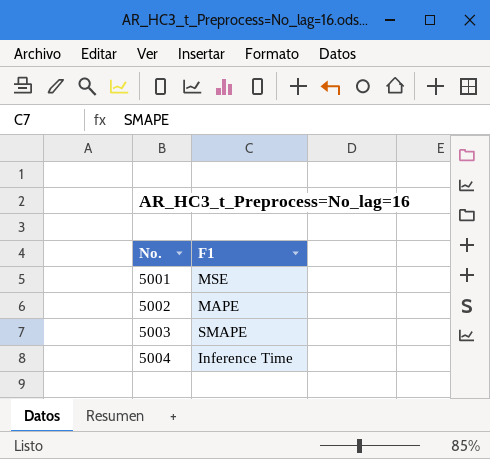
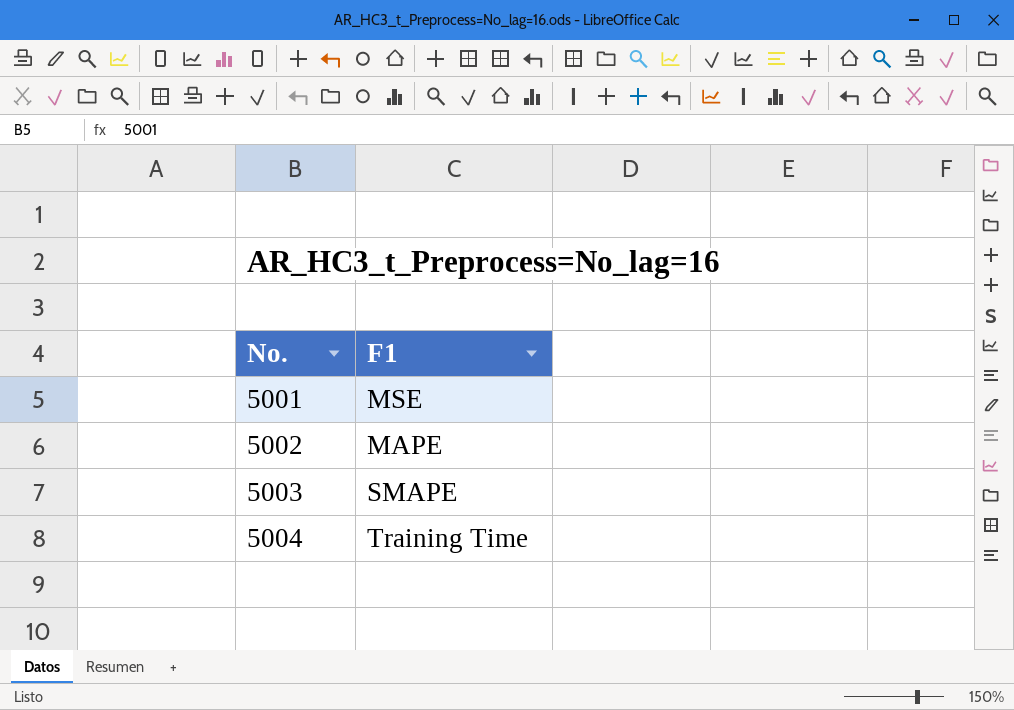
5004 | F1: Inference Time -> Training Time

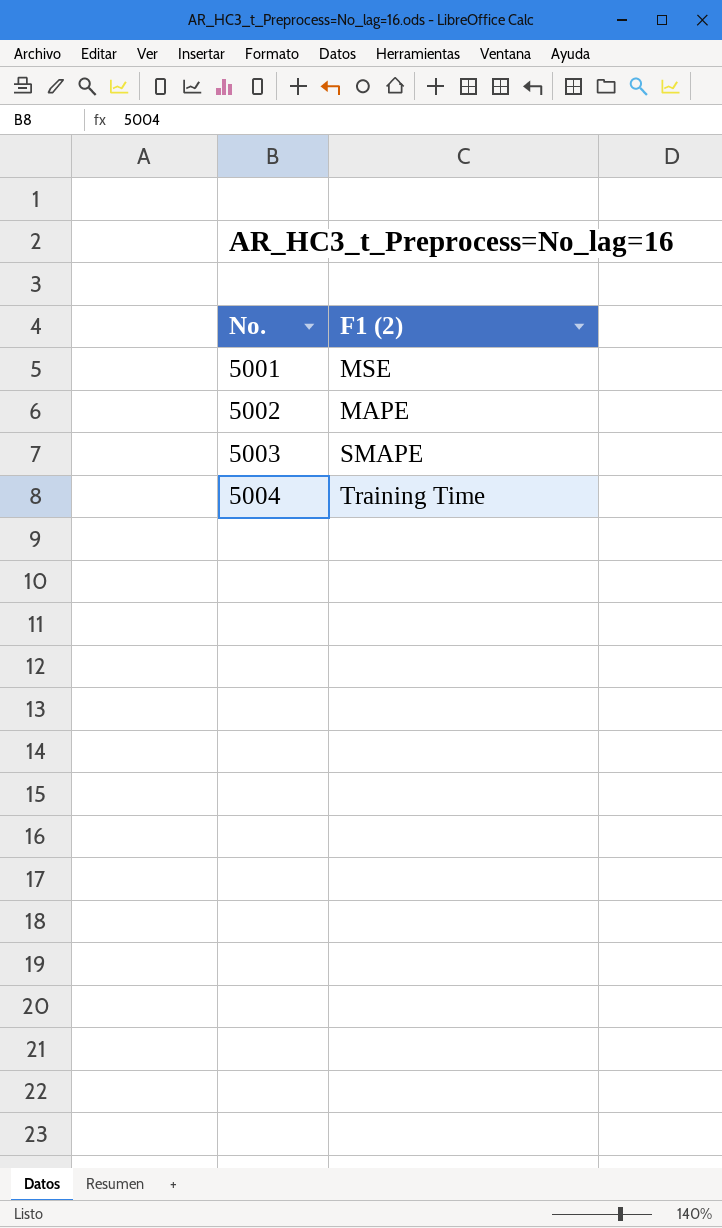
column name: F1 -> F1 (2)

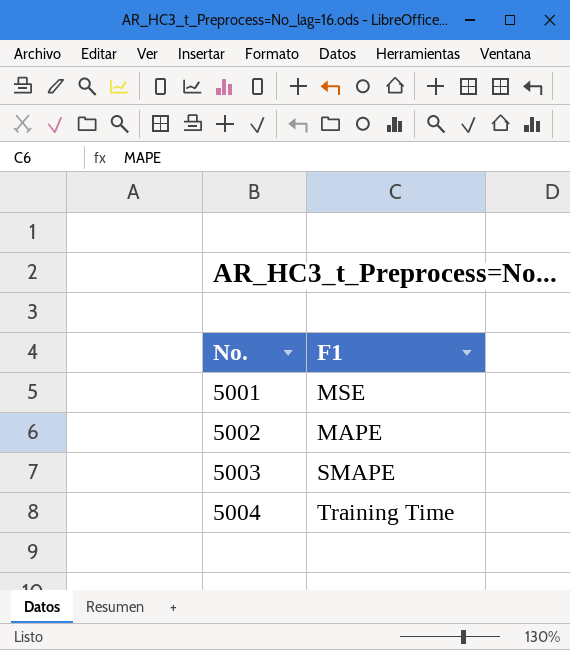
column name: F1 (2) -> F1

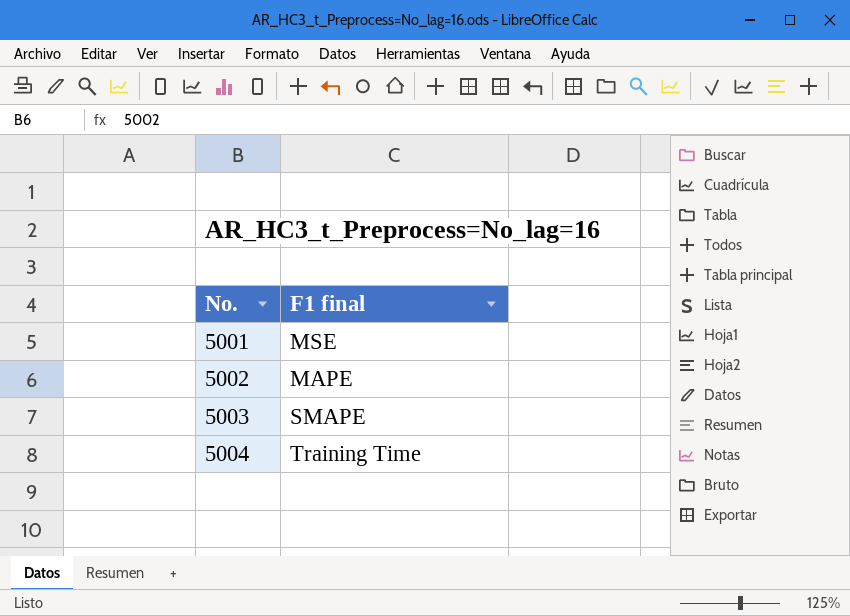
column name: F1 -> F1 final

